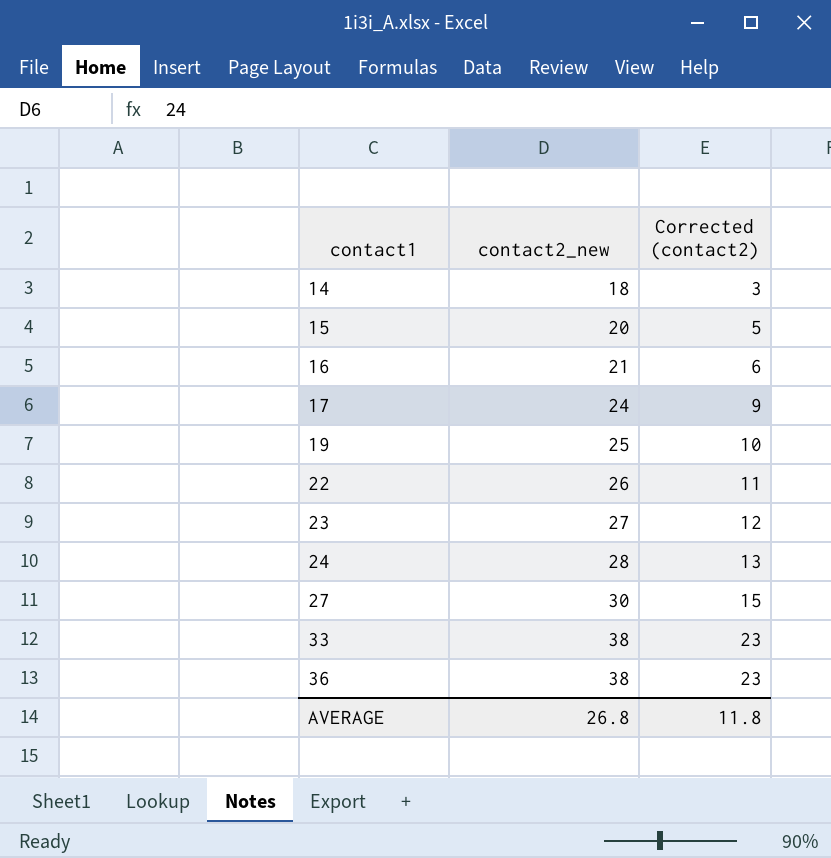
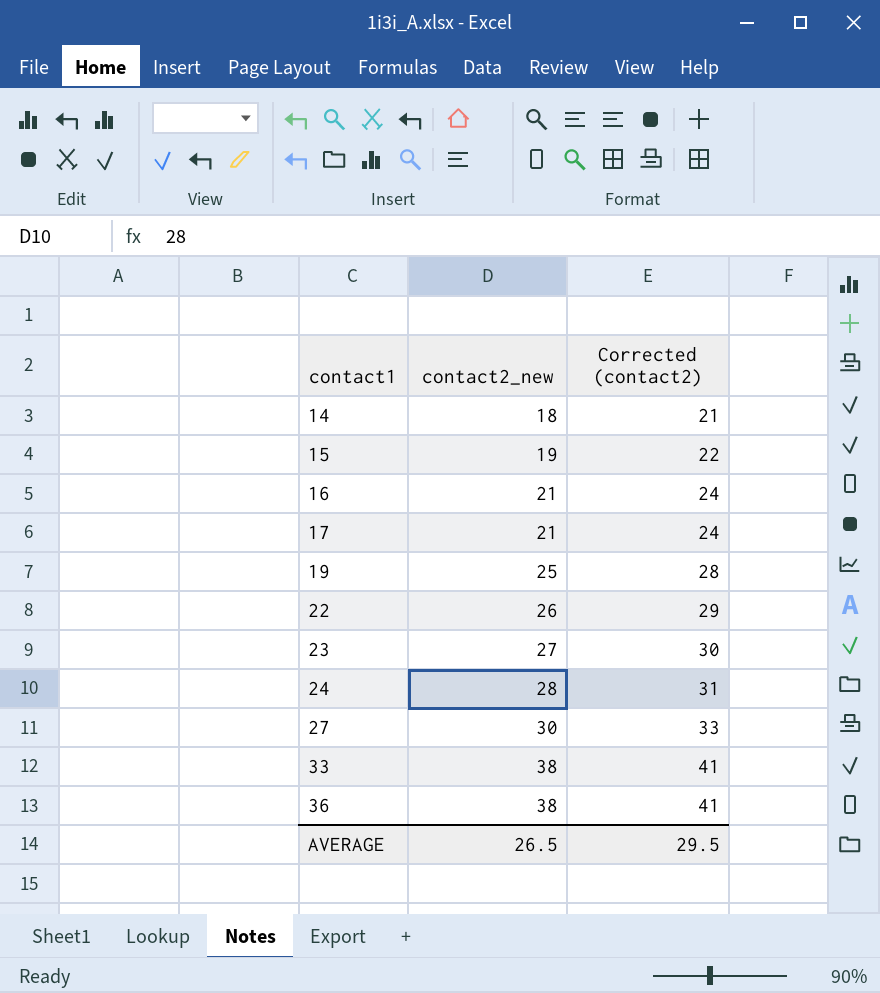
column Corrected (contact2) | formula: [contact2_new] - 15 -> [contact2_new] + 3
15 | contact2_new: 20 -> 19
17 | contact2_new: 24 -> 21
AVERAGE | contact2_new: 26.8 -> 26.5
AVERAGE | Corrected (contact2): 11.8 -> 29.5

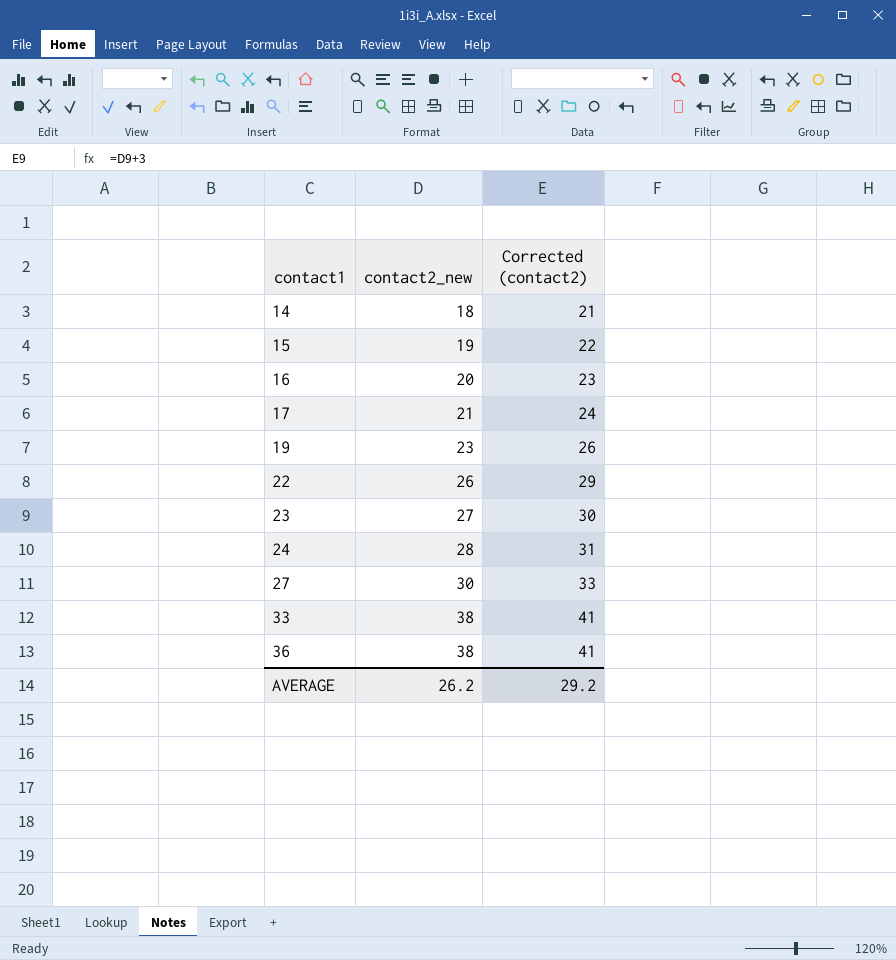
16 | contact2_new: 21 -> 20
16 | Corrected (contact2): 24 -> 23
19 | contact2_new: 25 -> 23
19 | Corrected (contact2): 28 -> 26
AVERAGE | contact2_new: 26.5 -> 26.2
AVERAGE | Corrected (contact2): 29.5 -> 29.2

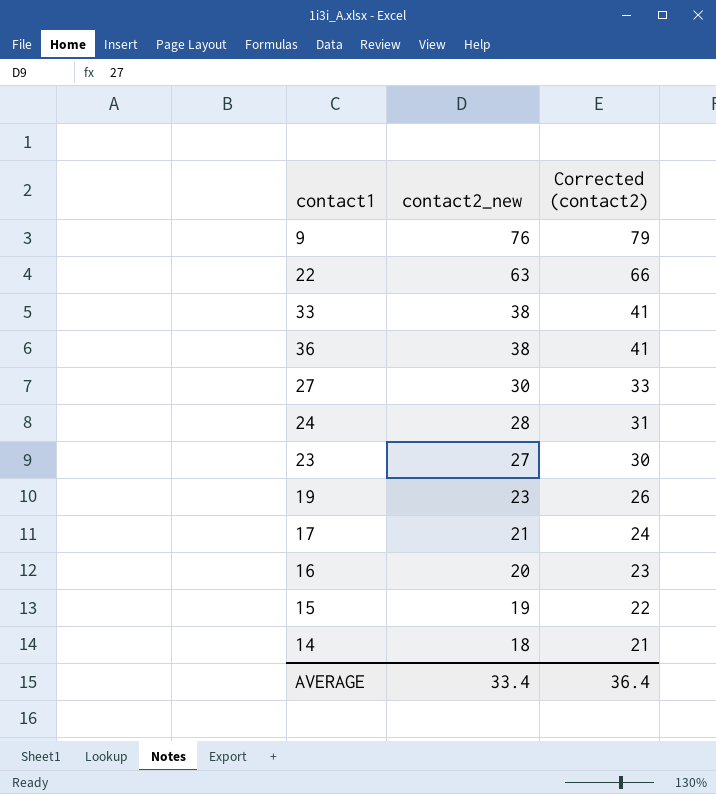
row order: contact1 ascending -> contact2_new descending
row 9: none -> 76 | 79
22 | contact2_new: 26 -> 63
22 | Corrected (contact2): 29 -> 66
AVERAGE | contact2_new: 26.2 -> 33.4
AVERAGE | Corrected (contact2): 29.2 -> 36.4

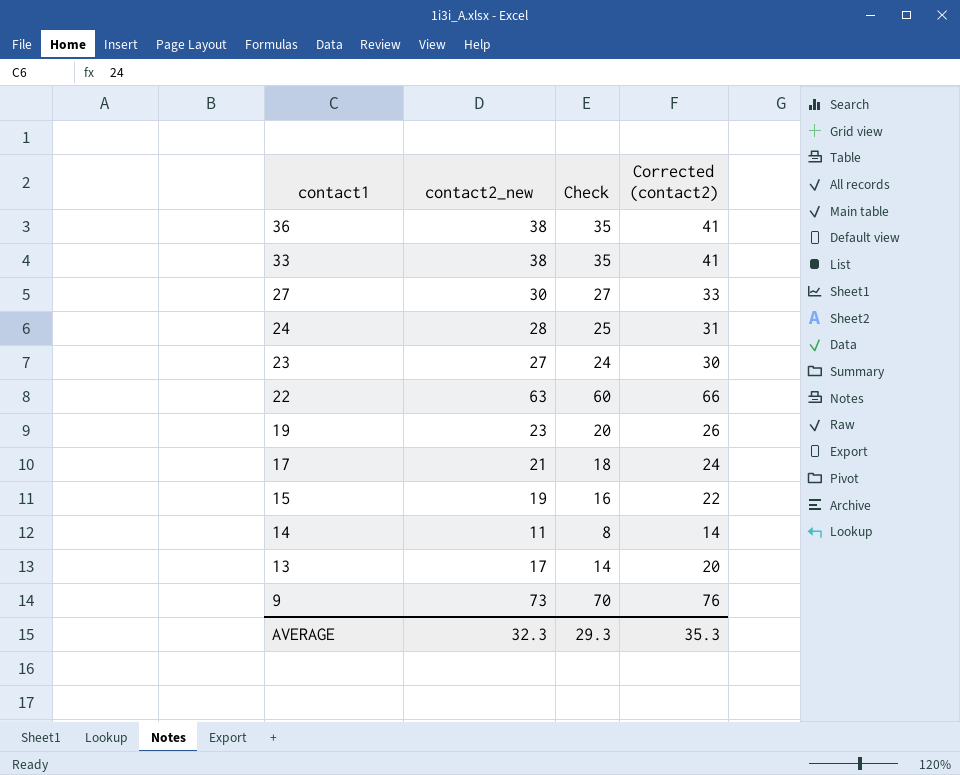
row order: contact2_new descending -> contact1 descending
column Check | formula: none -> [contact2_new] - 3
row 16: 20 | 23 -> none
14 | contact2_new: 18 -> 11
14 | Corrected (contact2): 21 -> 14
row 13: none -> 17 | 14 | 20
9 | contact2_new: 76 -> 73
9 | Corrected (contact2): 79 -> 76
AVERAGE | contact2_new: 33.4 -> 32.3
AVERAGE | Corrected (contact2): 36.4 -> 35.3

